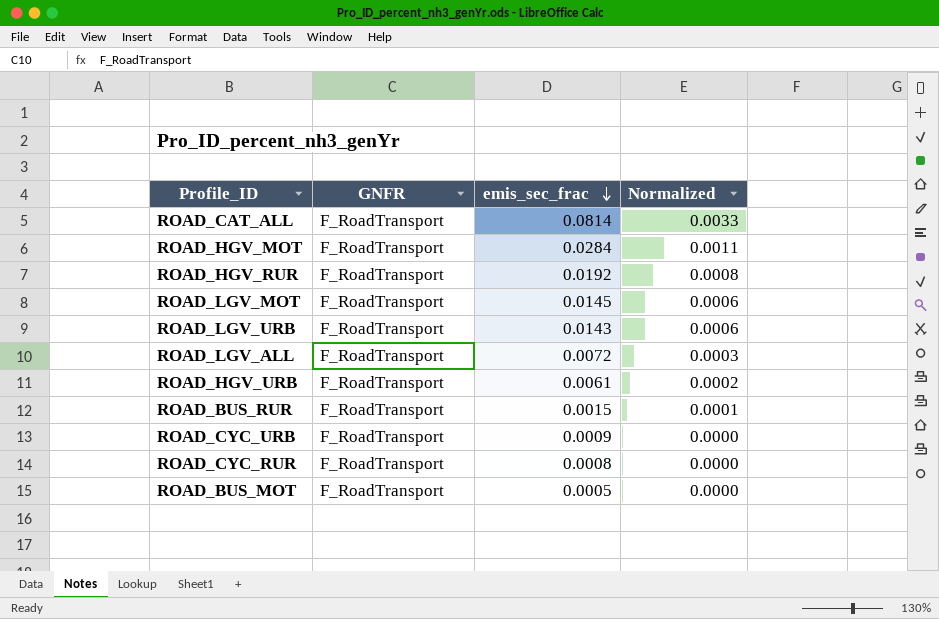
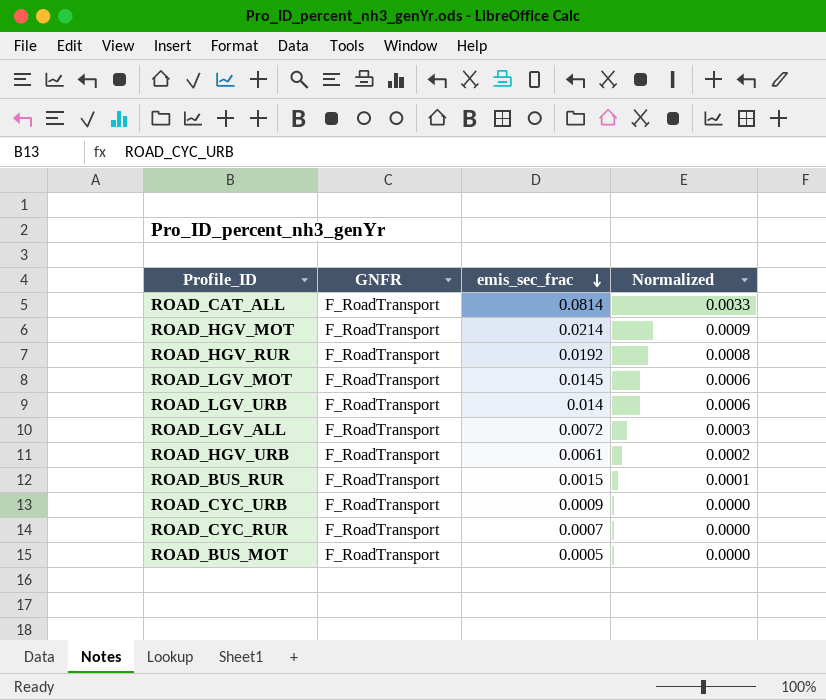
ROAD_HGV_MOT | emis_sec_frac: 0.0284 -> 0.0214
ROAD_HGV_MOT | Normalized: 0.0011 -> 0.0009
ROAD_LGV_URB | emis_sec_frac: 0.0143 -> 0.014
ROAD_CYC_RUR | emis_sec_frac: 0.0008 -> 0.0007

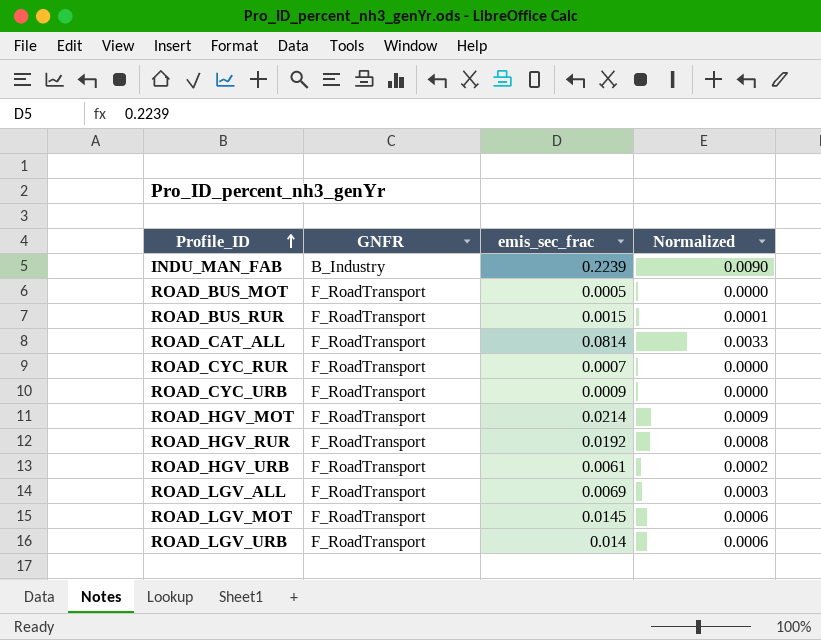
row order: emis_sec_frac descending -> Profile_ID ascending
row INDU_MAN_FAB: none -> B_Industry | 0.2239 | 0.0090
ROAD_LGV_ALL | emis_sec_frac: 0.0072 -> 0.0069

